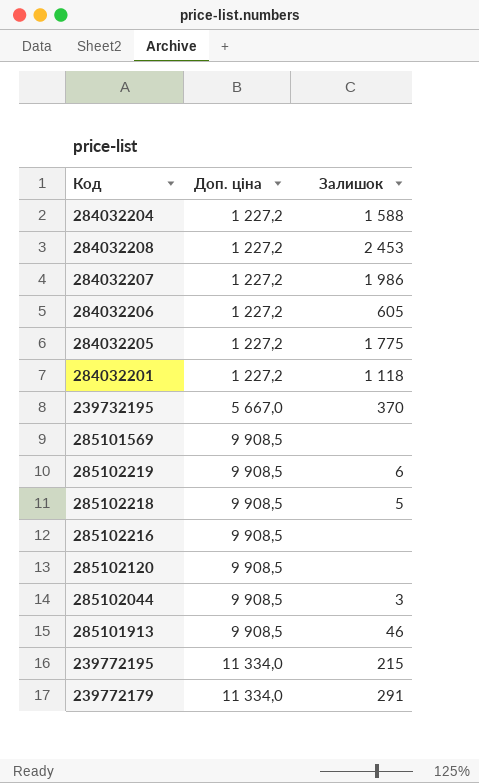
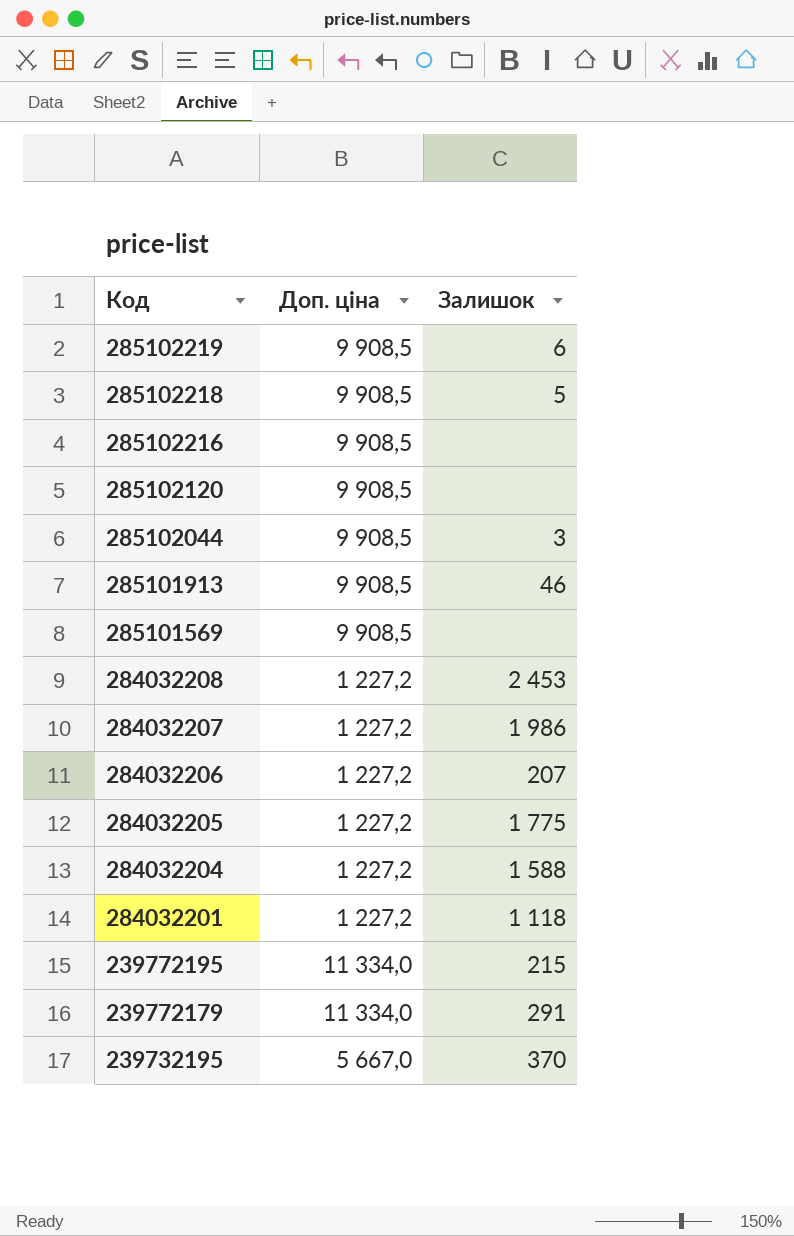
row order: Доп. ціна ascending -> Код descending
284032206 | Залишок: 605 -> 207

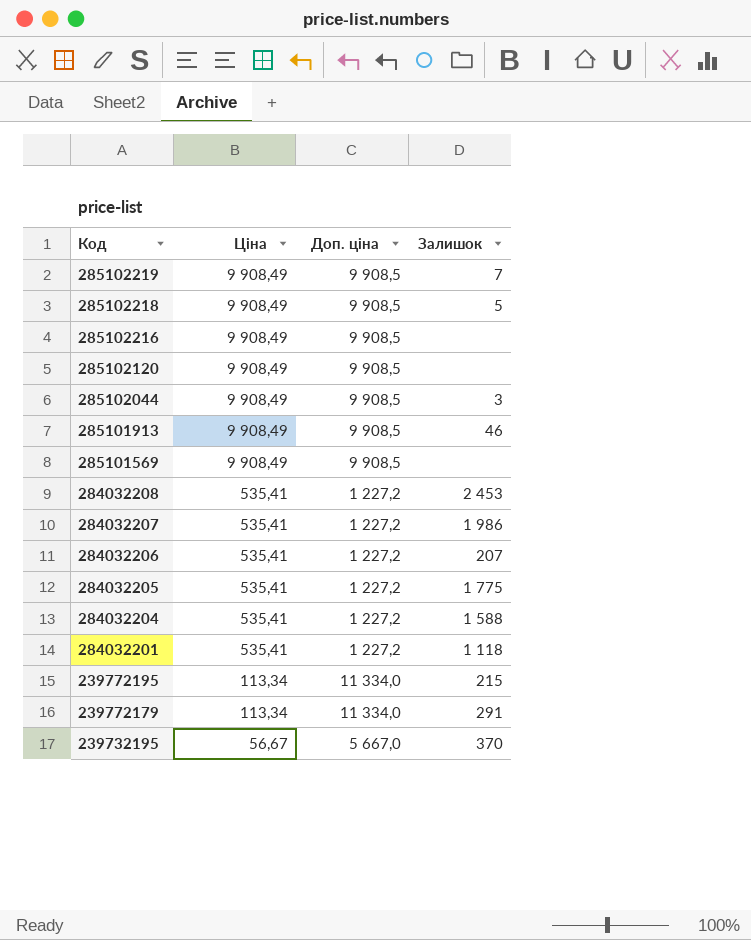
column Ціна | position: none -> 2
285102219 | Залишок: 6 -> 7

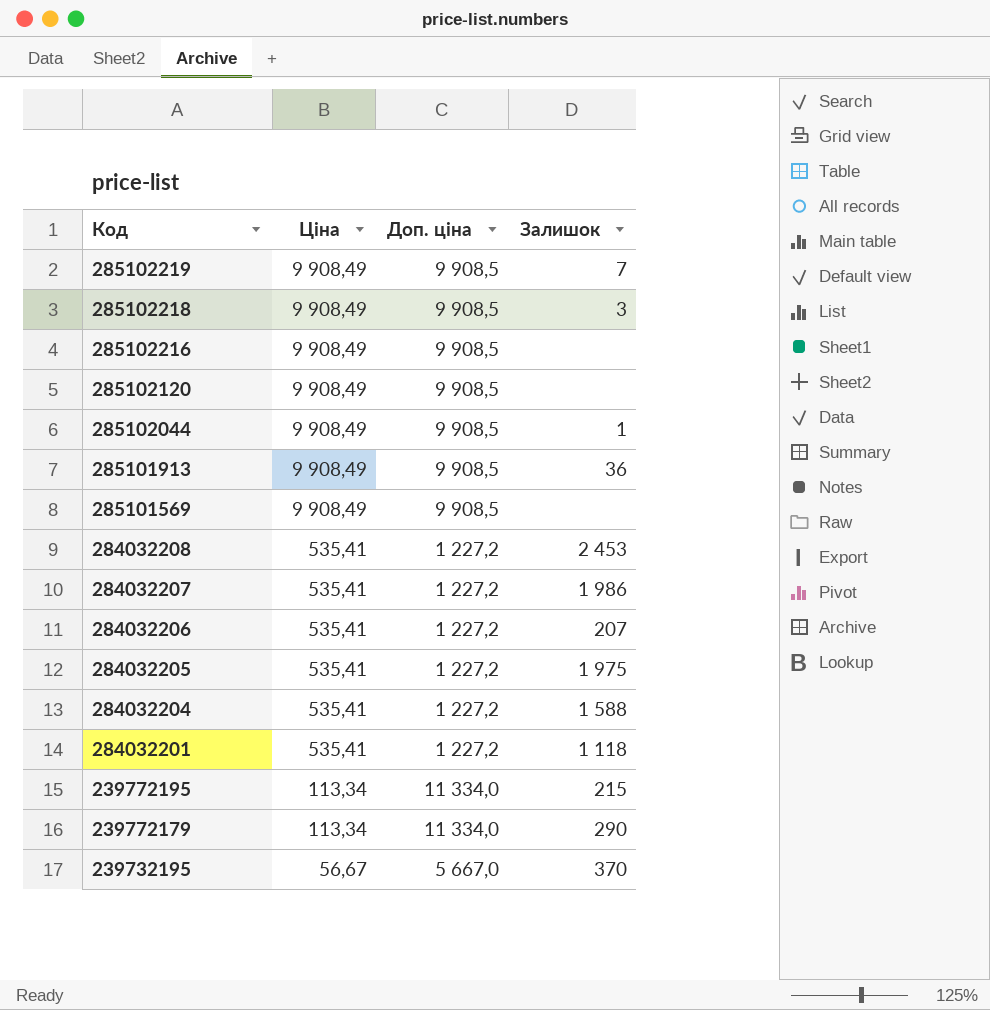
285102218 | Залишок: 5 -> 3
285102044 | Залишок: 3 -> 1
285101913 | Залишок: 46 -> 36
284032205 | Залишок: 1 775 -> 1 975
239772179 | Залишок: 291 -> 290

